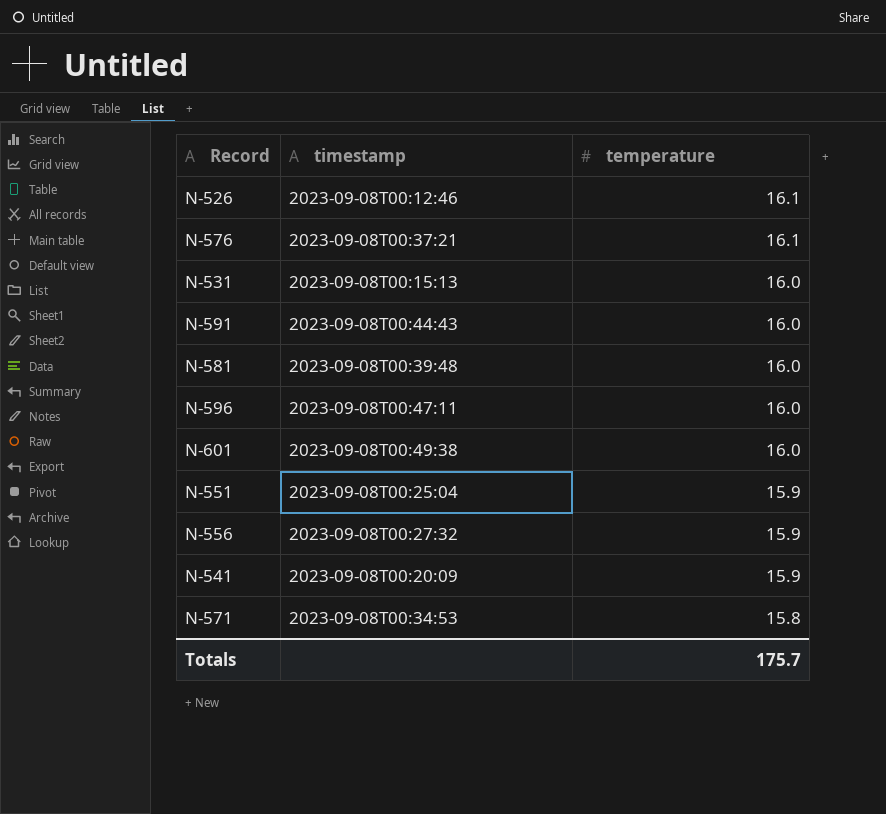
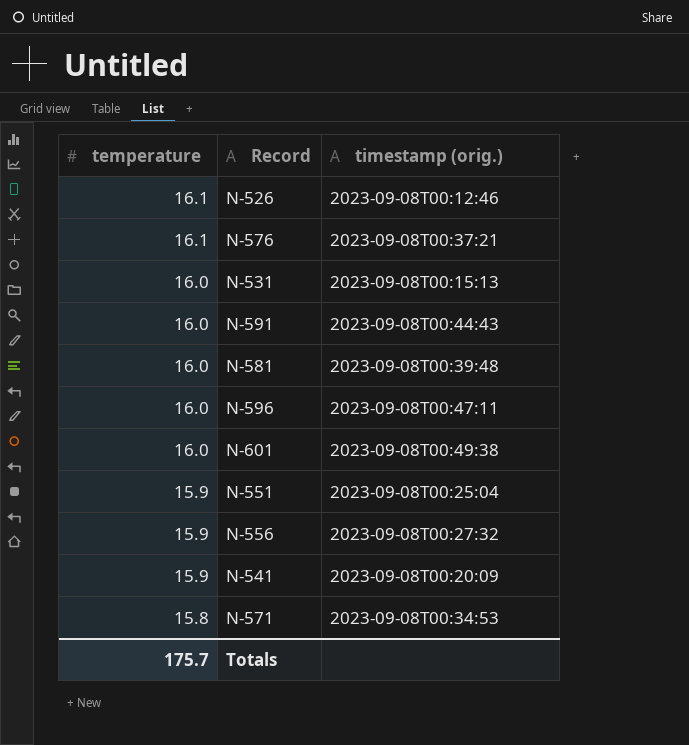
column temperature | position: 3 -> 1
column name: timestamp -> timestamp (orig.)

